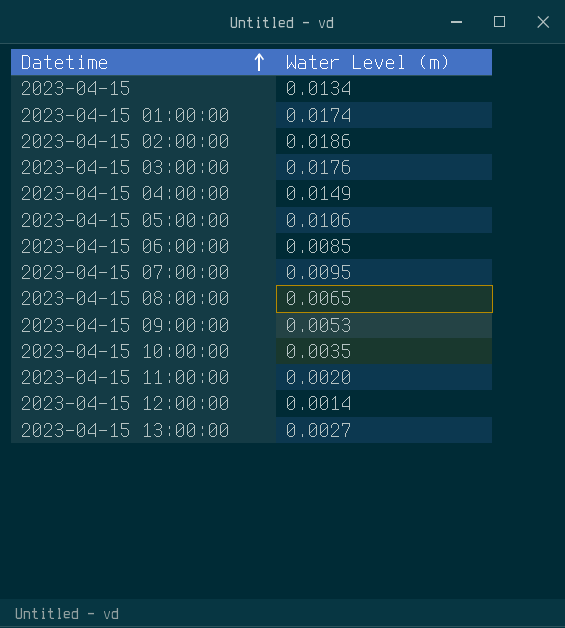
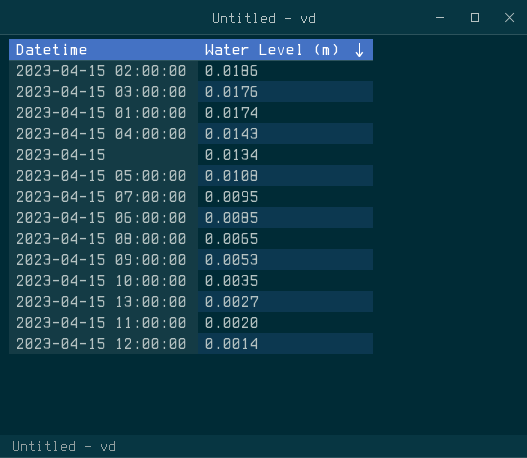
row order: Datetime ascending -> Water Level (m) descending
2023-04-15 04:00:00 | Water Level (m): 0.0149 -> 0.0143
2023-04-15 05:00:00 | Water Level (m): 0.0106 -> 0.0108

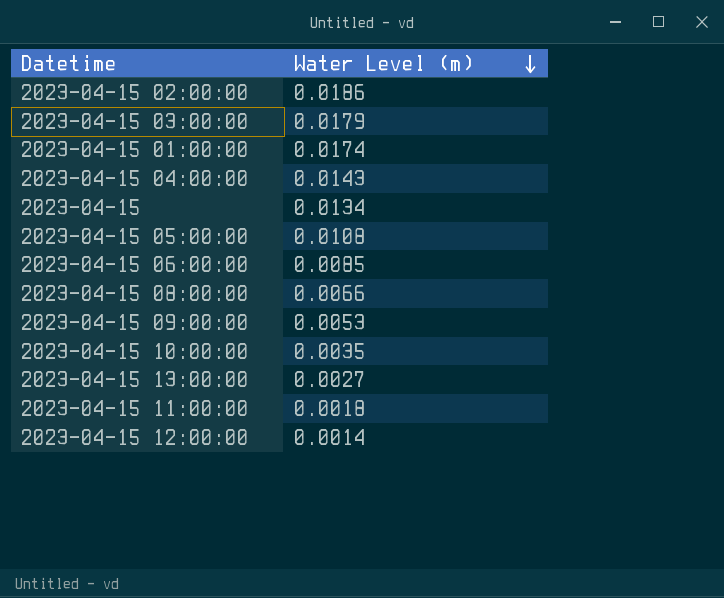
row 2023-04-15 07:00:00: 0.0095 -> none
2023-04-15 03:00:00 | Water Level (m): 0.0176 -> 0.0179
2023-04-15 08:00:00 | Water Level (m): 0.0065 -> 0.0066
2023-04-15 11:00:00 | Water Level (m): 0.0020 -> 0.0018

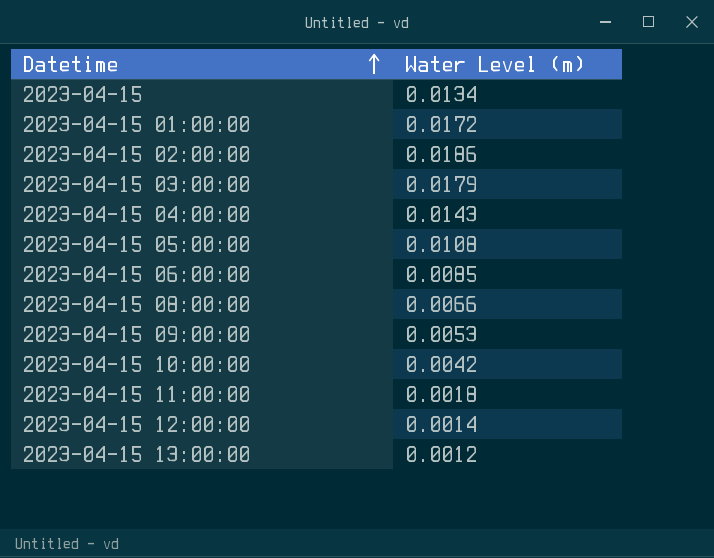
row order: Water Level (m) descending -> Datetime ascending
2023-04-15 01:00:00 | Water Level (m): 0.0174 -> 0.0172
2023-04-15 10:00:00 | Water Level (m): 0.0035 -> 0.0042
2023-04-15 13:00:00 | Water Level (m): 0.0027 -> 0.0012

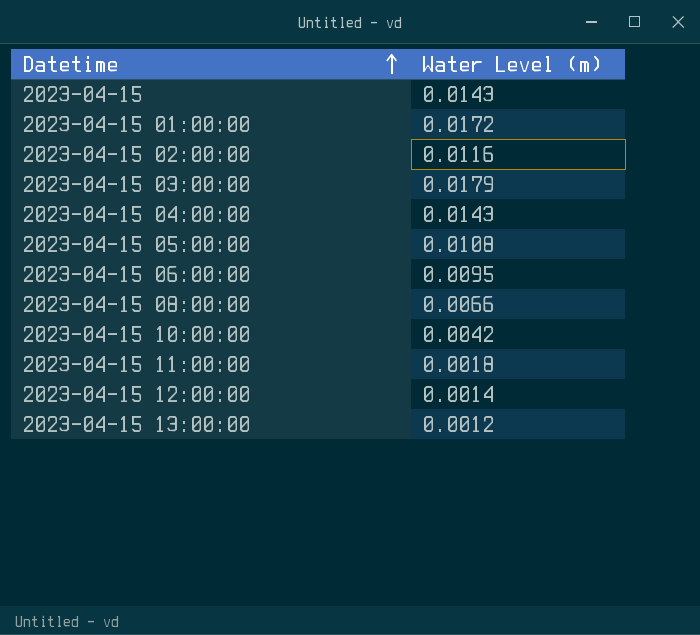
row 2023-04-15 09:00:00: 0.0053 -> none
2023-04-15 | Water Level (m): 0.0134 -> 0.0143
2023-04-15 02:00:00 | Water Level (m): 0.0186 -> 0.0116
2023-04-15 06:00:00 | Water Level (m): 0.0085 -> 0.0095

